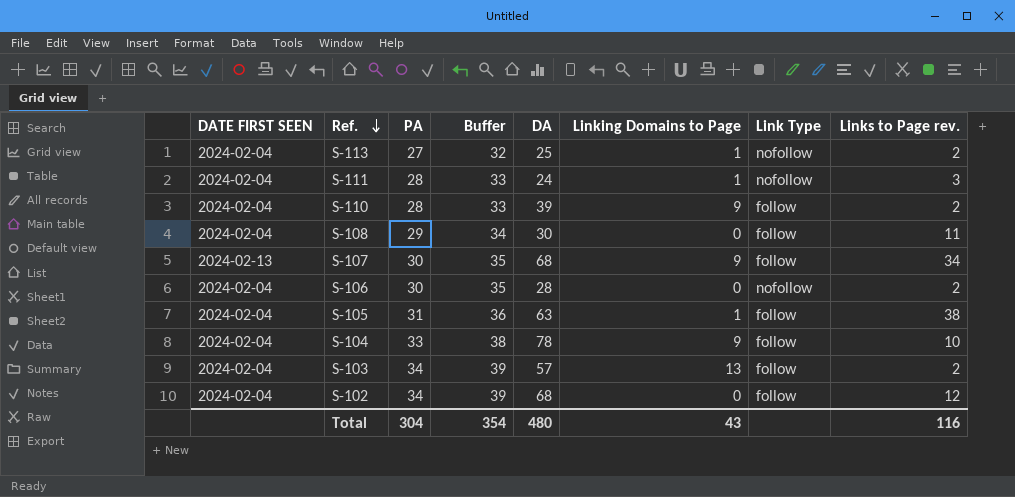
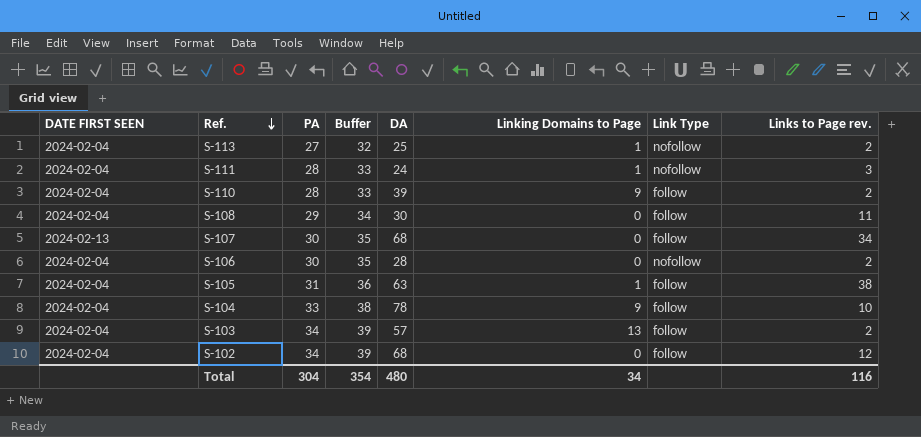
S-107 | Linking Domains to Page: 9 -> 0
Total | Linking Domains to Page: 43 -> 34

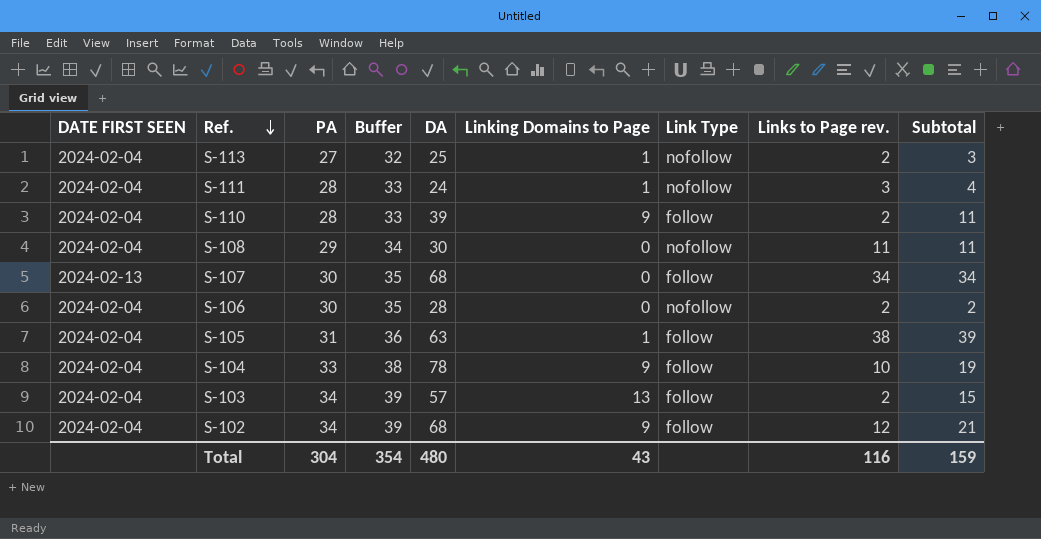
column Subtotal | formula: none -> [Linking Domains to Page] + [Links to Page rev.]
S-108 | Link Type: follow -> nofollow
S-102 | Linking Domains to Page: 0 -> 9
Total | Linking Domains to Page: 34 -> 43

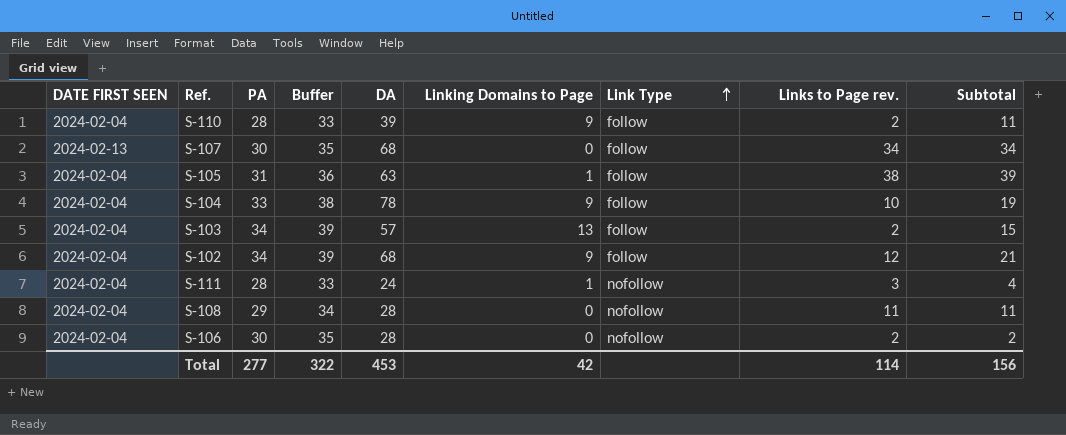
row order: Ref. descending -> Link Type ascending
row S-113: 2024-02-04 | 27 | 32 | 25 | 1 | nofollow | 2 | 3 -> none
S-108 | DA: 30 -> 28
Total | PA: 304 -> 277
Total | Buffer: 354 -> 322
Total | DA: 480 -> 453
Total | Linking Domains to Page: 43 -> 42
Total | Links to Page rev.: 116 -> 114
Total | Subtotal: 159 -> 156

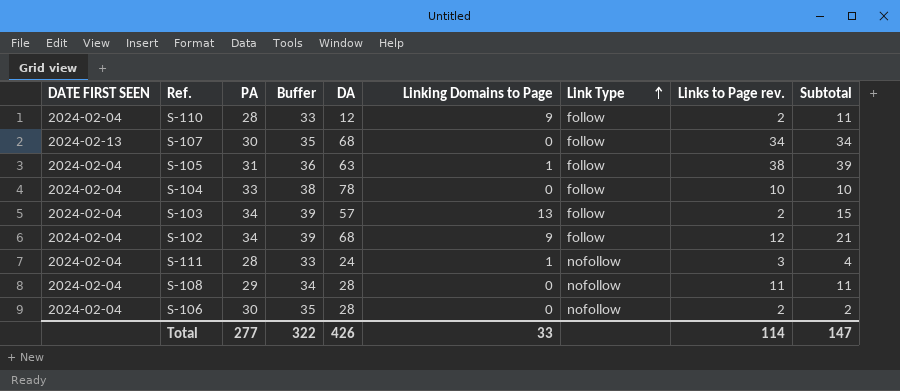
S-110 | DA: 39 -> 12
S-104 | Linking Domains to Page: 9 -> 0
S-104 | Subtotal: 19 -> 10
Total | DA: 453 -> 426
Total | Linking Domains to Page: 42 -> 33
Total | Subtotal: 156 -> 147

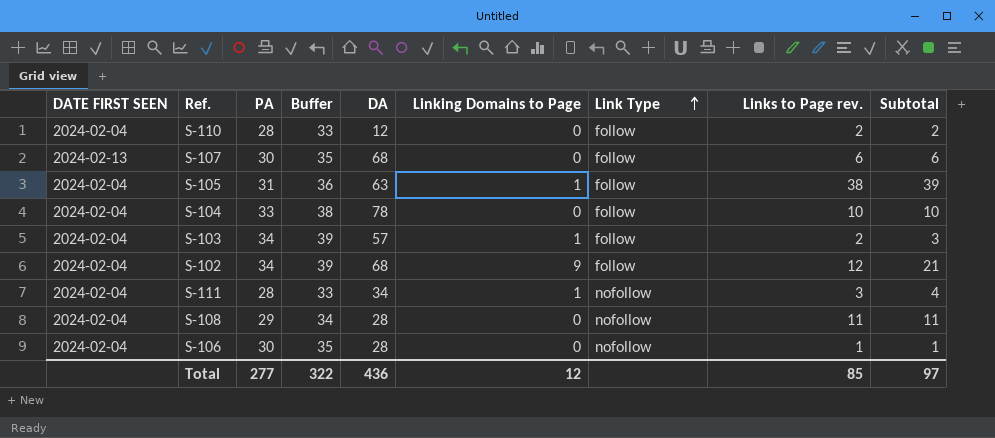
S-110 | Linking Domains to Page: 9 -> 0
S-110 | Subtotal: 11 -> 2
S-107 | Links to Page rev.: 34 -> 6
S-107 | Subtotal: 34 -> 6
S-103 | Linking Domains to Page: 13 -> 1
S-103 | Subtotal: 15 -> 3
S-111 | DA: 24 -> 34
S-106 | Links to Page rev.: 2 -> 1
S-106 | Subtotal: 2 -> 1
Total | DA: 426 -> 436
Total | Linking Domains to Page: 33 -> 12
Total | Links to Page rev.: 114 -> 85
Total | Subtotal: 147 -> 97

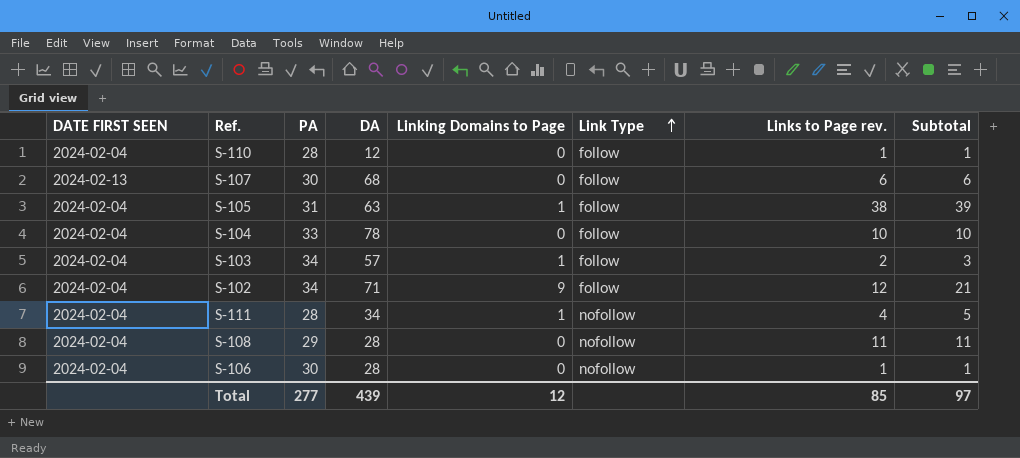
column Buffer | formula: [PA] + 5 -> none
S-110 | Links to Page rev.: 2 -> 1
S-110 | Subtotal: 2 -> 1
S-102 | DA: 68 -> 71
S-111 | Links to Page rev.: 3 -> 4
S-111 | Subtotal: 4 -> 5
Total | DA: 436 -> 439

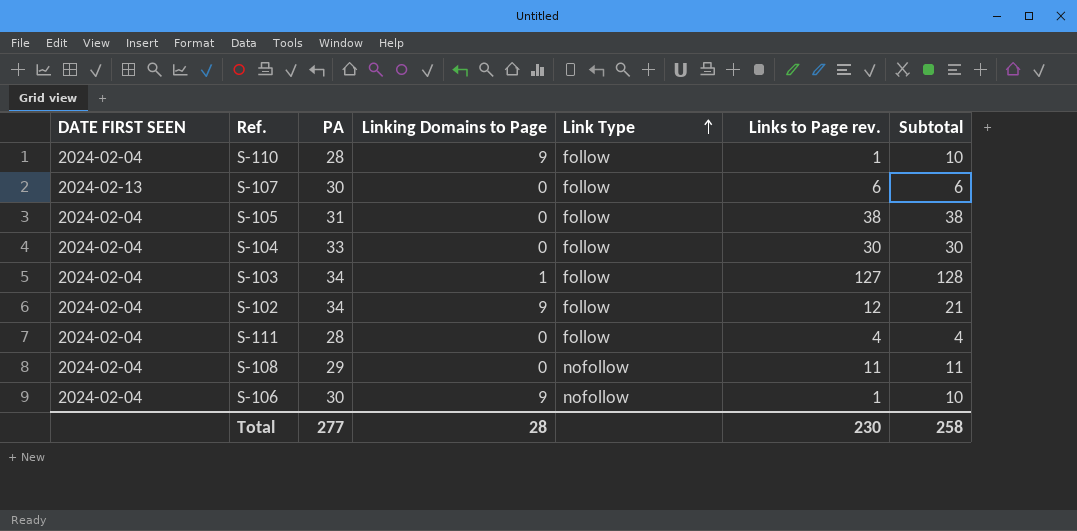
column DA | position: 4 -> none
S-110 | Linking Domains to Page: 0 -> 9
S-110 | Subtotal: 1 -> 10
S-105 | Linking Domains to Page: 1 -> 0
S-105 | Subtotal: 39 -> 38
S-104 | Links to Page rev.: 10 -> 30
S-104 | Subtotal: 10 -> 30
S-103 | Links to Page rev.: 2 -> 127
S-103 | Subtotal: 3 -> 128
S-111 | Linking Domains to Page: 1 -> 0
S-111 | Link Type: nofollow -> follow
S-111 | Subtotal: 5 -> 4
S-106 | Linking Domains to Page: 0 -> 9
S-106 | Subtotal: 1 -> 10
Total | Linking Domains to Page: 12 -> 28
Total | Links to Page rev.: 85 -> 230
Total | Subtotal: 97 -> 258

